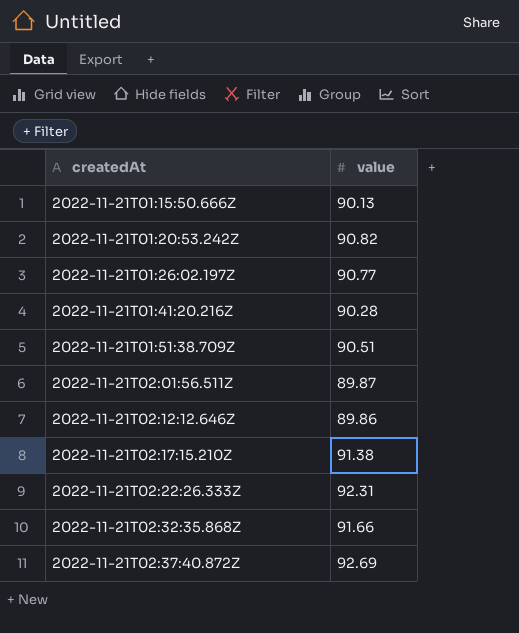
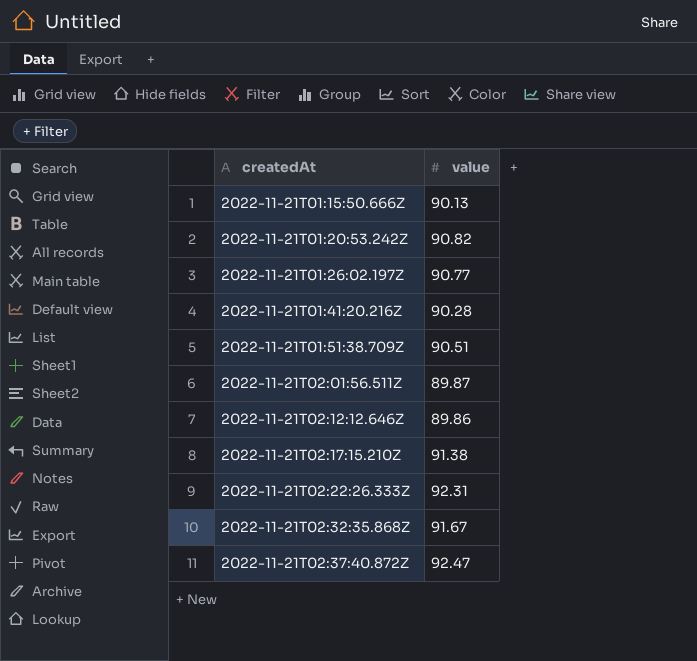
2022-11-21T02:32:35.868Z | value: 91.66 -> 91.67
2022-11-21T02:37:40.872Z | value: 92.69 -> 92.47

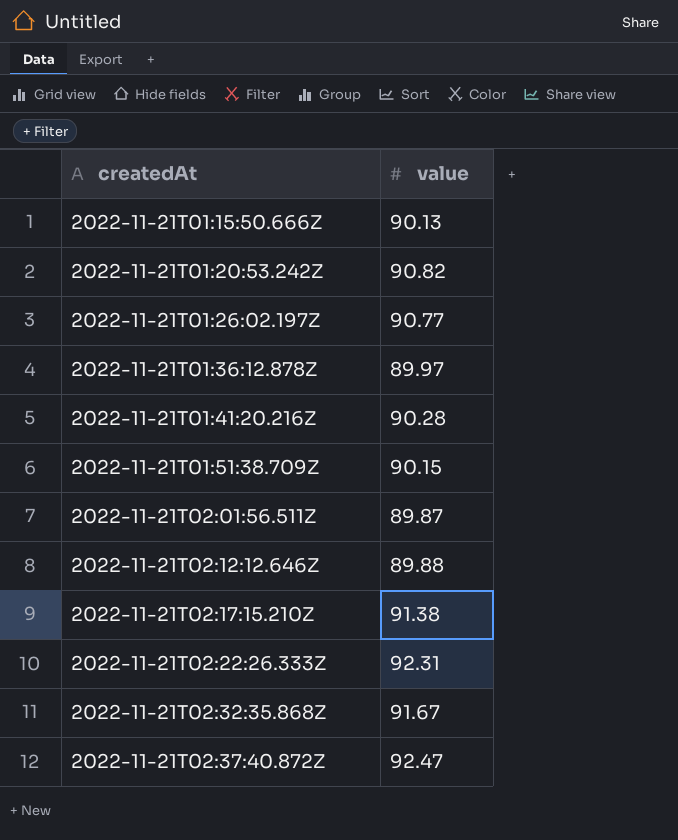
row 2022-11-21T01:36:12.878Z: none -> 89.97
2022-11-21T01:51:38.709Z | value: 90.51 -> 90.15
2022-11-21T02:12:12.646Z | value: 89.86 -> 89.88

